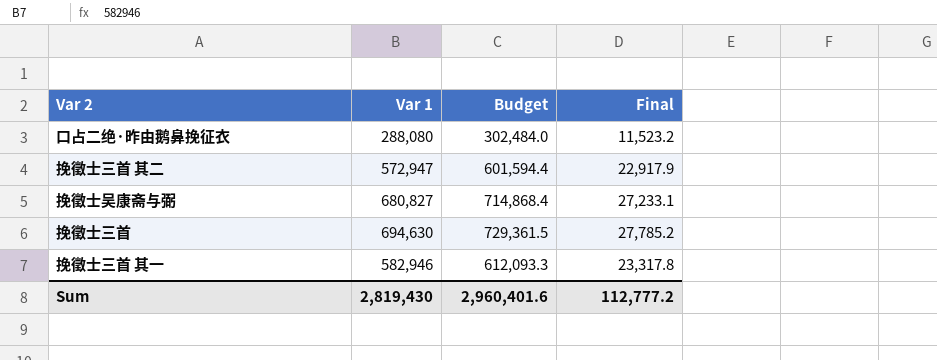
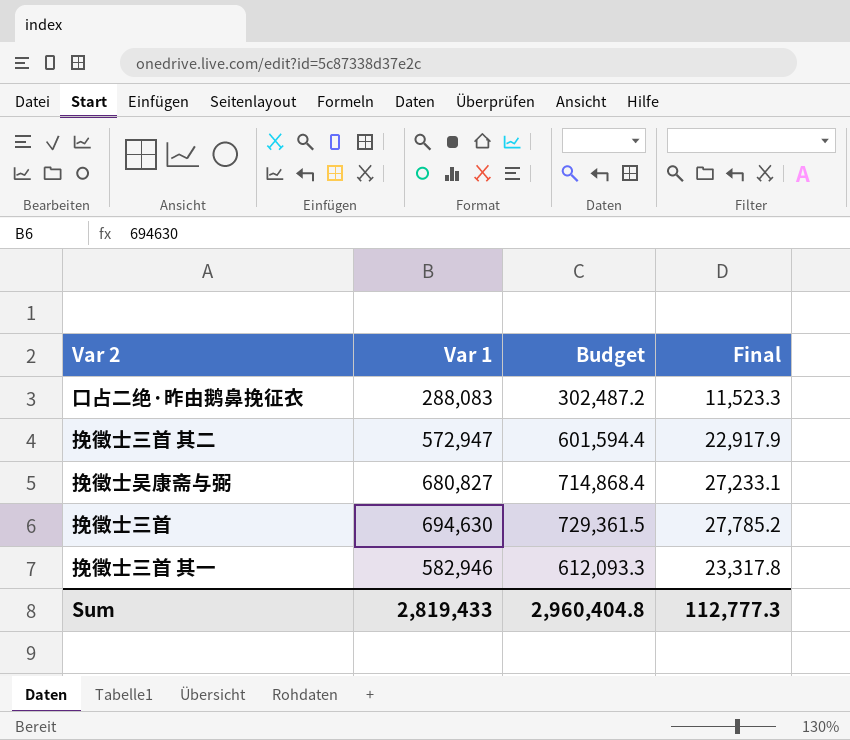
口占二绝·昨由鹅鼻挽征衣 | Var 1: 288,080 -> 288,083
口占二绝·昨由鹅鼻挽征衣 | Budget: 302,484.0 -> 302,487.2
口占二绝·昨由鹅鼻挽征衣 | Final: 11,523.2 -> 11,523.3
Sum | Var 1: 2,819,430 -> 2,819,433
Sum | Budget: 2,960,401.6 -> 2,960,404.8
Sum | Final: 112,777.2 -> 112,777.3

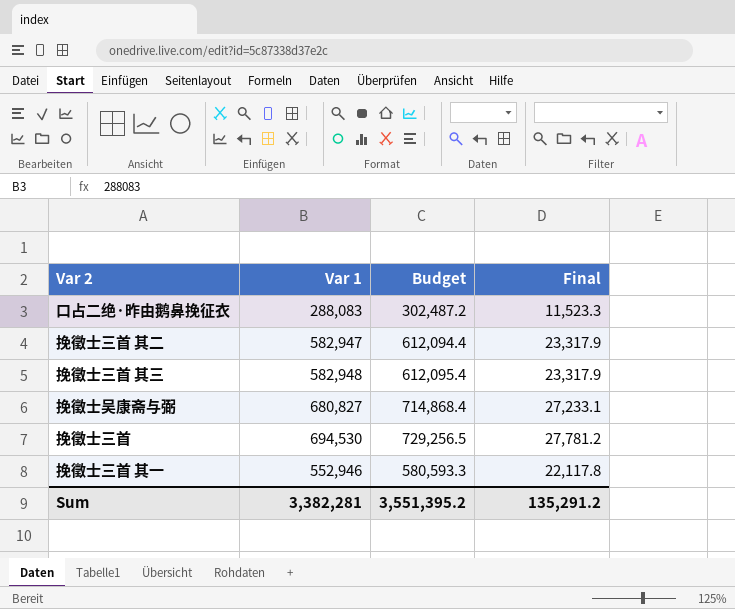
挽徵士三首 其二 | Var 1: 572,947 -> 582,947
挽徵士三首 其二 | Budget: 601,594.4 -> 612,094.4
挽徵士三首 其二 | Final: 22,917.9 -> 23,317.9
row 挽徵士三首 其三: none -> 582,948 | 612,095.4 | 23,317.9
挽徵士三首 | Var 1: 694,630 -> 694,530
挽徵士三首 | Budget: 729,361.5 -> 729,256.5
挽徵士三首 | Final: 27,785.2 -> 27,781.2
挽徵士三首 其一 | Var 1: 582,946 -> 552,946
挽徵士三首 其一 | Budget: 612,093.3 -> 580,593.3
挽徵士三首 其一 | Final: 23,317.8 -> 22,117.8
Sum | Var 1: 2,819,433 -> 3,382,281
Sum | Budget: 2,960,404.8 -> 3,551,395.2
Sum | Final: 112,777.3 -> 135,291.2

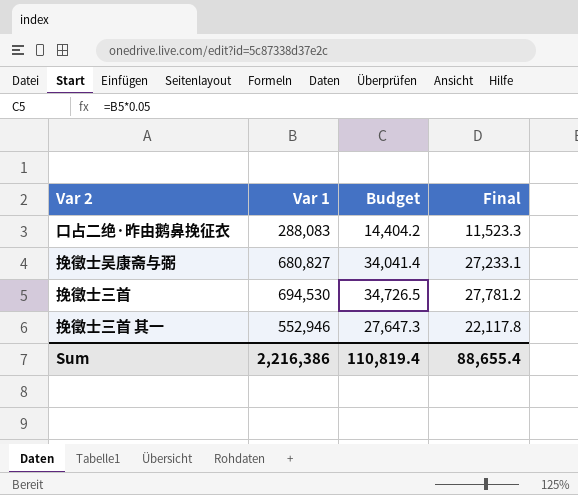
column Budget | formula: [Var 1] * 1.05 -> [Var 1] * 0.05
row 挽徵士三首 其二: 582,947 | 612,094.4 | 23,317.9 -> none
row 挽徵士三首 其三: 582,948 | 612,095.4 | 23,317.9 -> none
Sum | Var 1: 3,382,281 -> 2,216,386
Sum | Budget: 3,551,395.2 -> 110,819.4
Sum | Final: 135,291.2 -> 88,655.4

